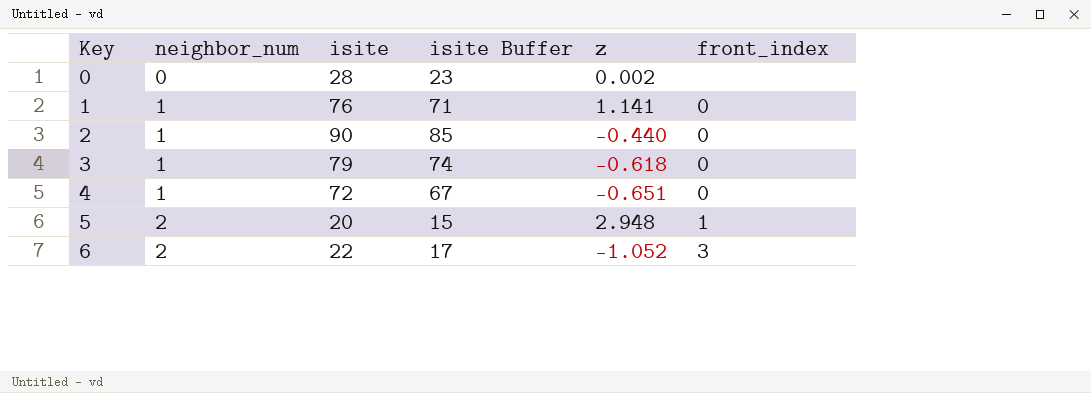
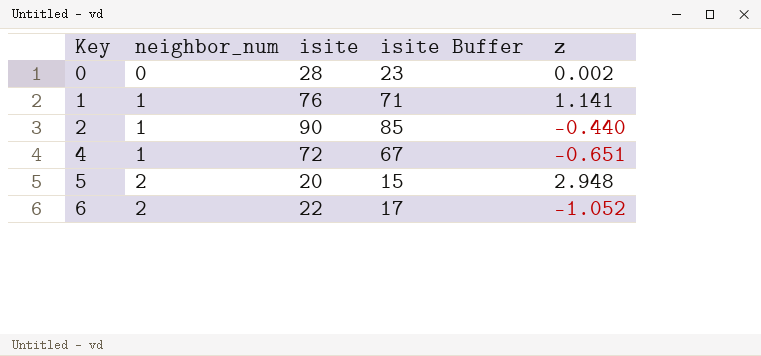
column front_index | position: 6 -> none
row 3: 1 | 79 | 74 | -0.618 | 0 -> none

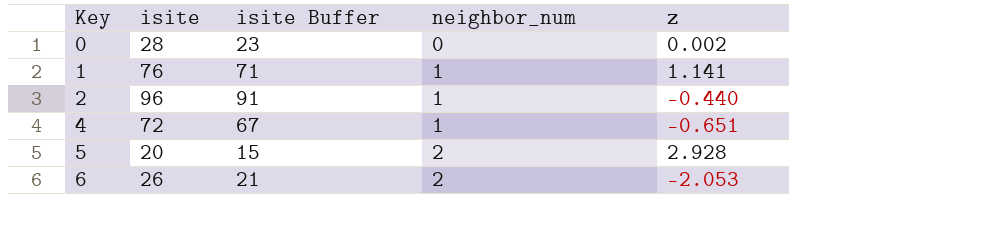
column neighbor_num | position: 2 -> 4
2 | isite: 90 -> 96
2 | isite Buffer: 85 -> 91
5 | z: 2.948 -> 2.928
6 | isite: 22 -> 26
6 | isite Buffer: 17 -> 21
6 | z: -1.052 -> -2.053

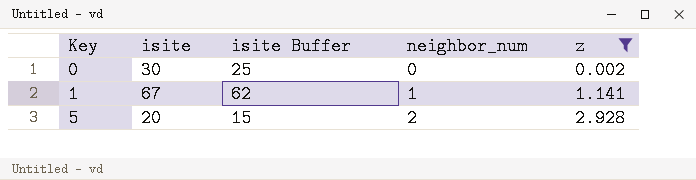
filter: none -> z >= 0.002
0 | isite: 28 -> 30
0 | isite Buffer: 23 -> 25
1 | isite: 76 -> 67
1 | isite Buffer: 71 -> 62

